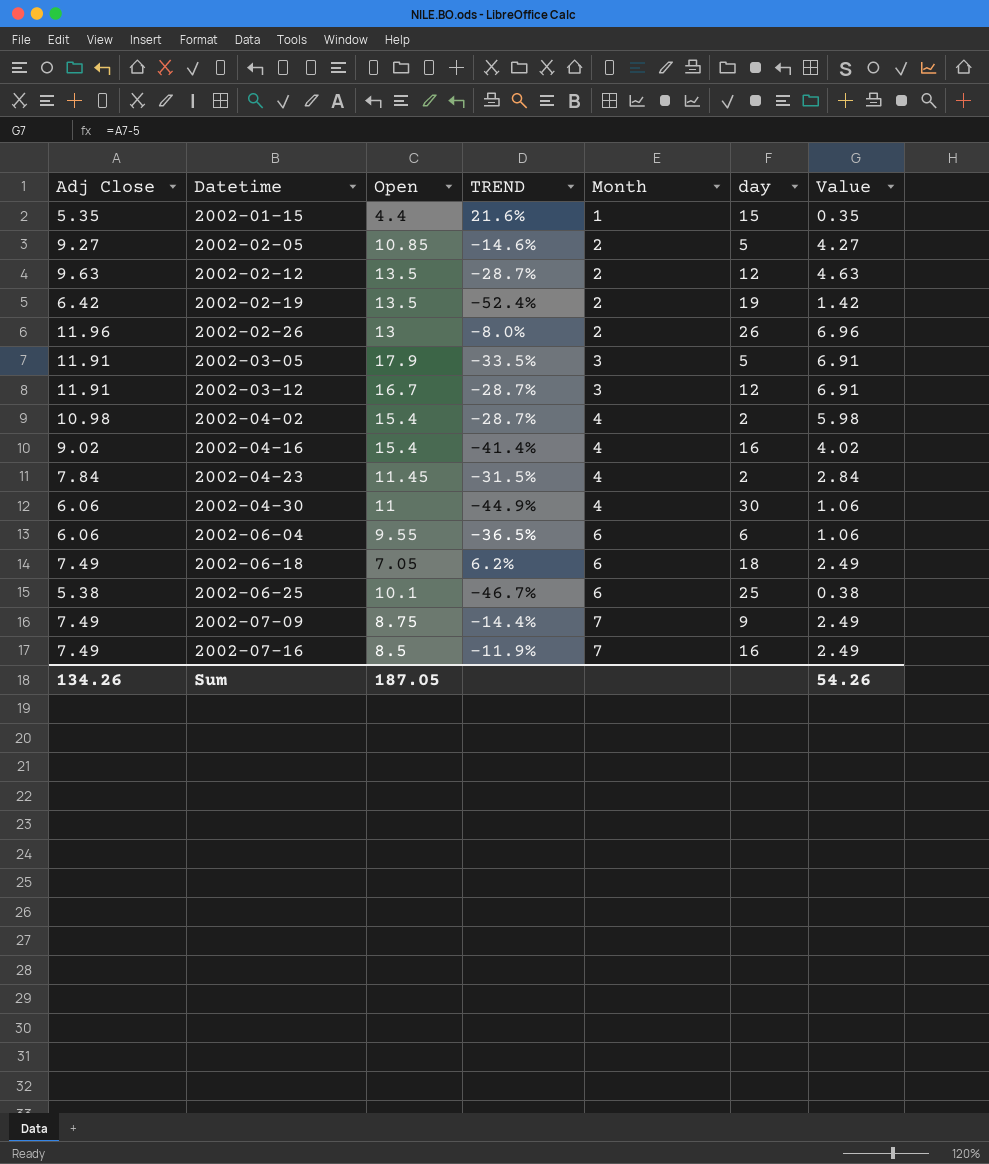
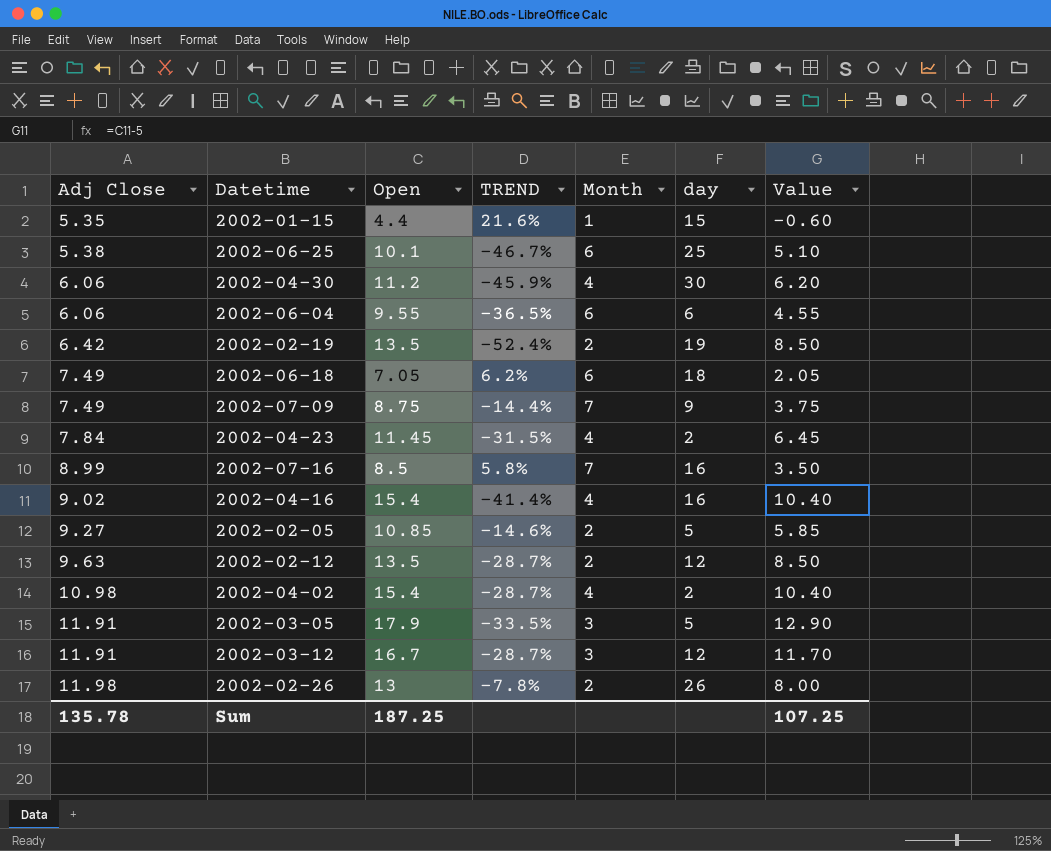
row order: Datetime ascending -> Adj Close ascending
column Value | formula: [Adj Close] - 5 -> [Open] - 5
2002-04-30 | Open: 11 -> 11.2
2002-04-30 | TREND: -44.9% -> -45.9%
2002-07-16 | Adj Close: 7.49 -> 8.99
2002-07-16 | TREND: -11.9% -> 5.8%
2002-02-26 | Adj Close: 11.96 -> 11.98
2002-02-26 | TREND: -8.0% -> -7.8%
Sum | Adj Close: 134.26 -> 135.78
Sum | Open: 187.05 -> 187.25
Sum | Value: 54.26 -> 107.25

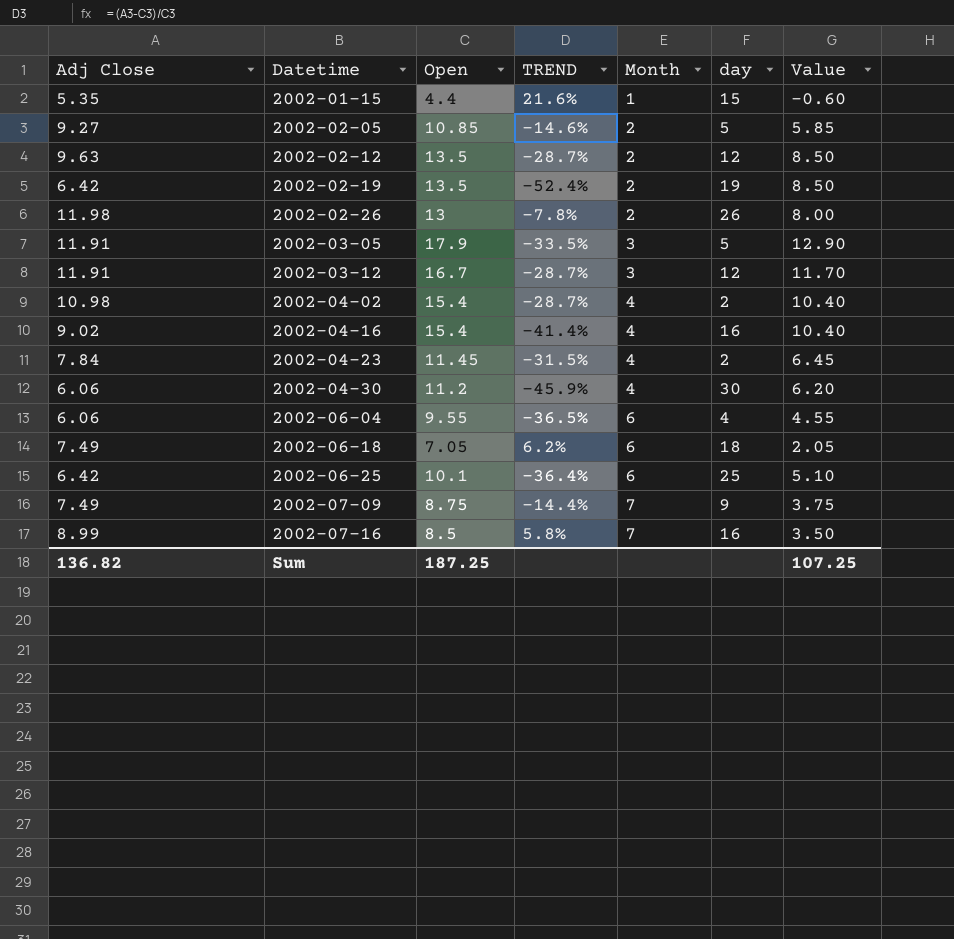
row order: Adj Close ascending -> Datetime ascending
2002-06-04 | day: 6 -> 4
2002-06-25 | Adj Close: 5.38 -> 6.42
2002-06-25 | TREND: -46.7% -> -36.4%
Sum | Adj Close: 135.78 -> 136.82

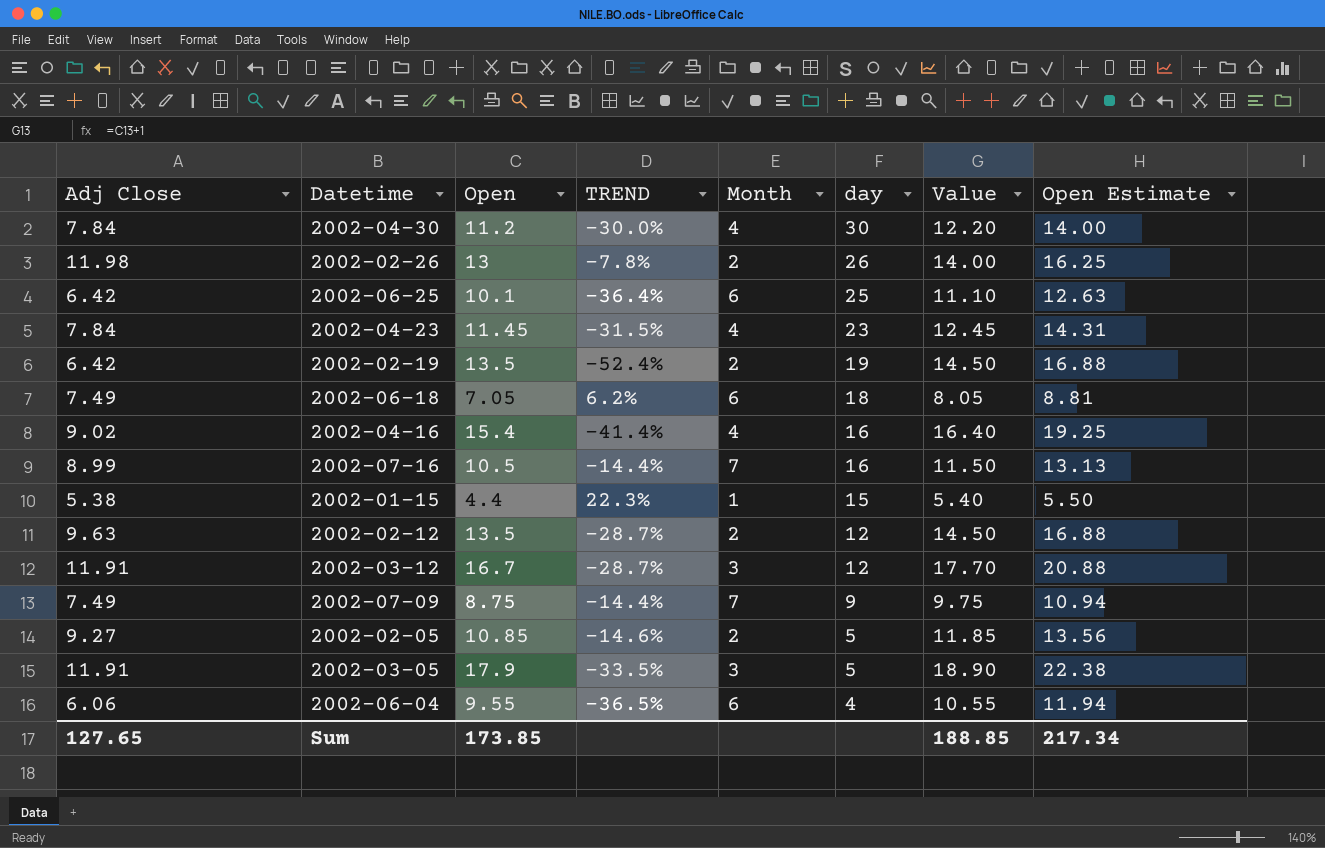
row order: Datetime ascending -> day descending
column Value | formula: [Open] - 5 -> [Open] + 1
column Open Estimate | formula: none -> [Open] * 1.25
row 2002-04-02: 10.98 | 15.4 | -28.7% | 4 | 2 | 10.40 -> none
2002-04-30 | Adj Close: 6.06 -> 7.84
2002-04-30 | TREND: -45.9% -> -30.0%
2002-04-23 | day: 2 -> 23
2002-07-16 | Open: 8.5 -> 10.5
2002-07-16 | TREND: 5.8% -> -14.4%
2002-01-15 | Adj Close: 5.35 -> 5.38
2002-01-15 | TREND: 21.6% -> 22.3%
Sum | Adj Close: 136.82 -> 127.65
Sum | Open: 187.25 -> 173.85
Sum | Value: 107.25 -> 188.85

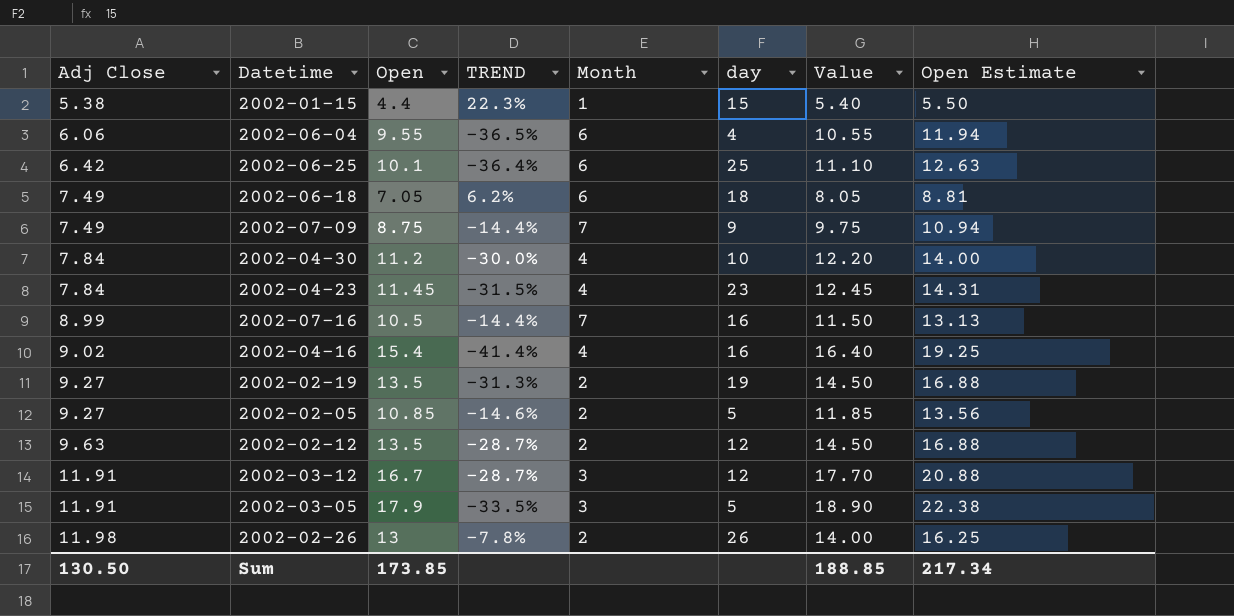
row order: day descending -> Adj Close ascending
2002-04-30 | day: 30 -> 10
2002-02-19 | Adj Close: 6.42 -> 9.27
2002-02-19 | TREND: -52.4% -> -31.3%
Sum | Adj Close: 127.65 -> 130.50

